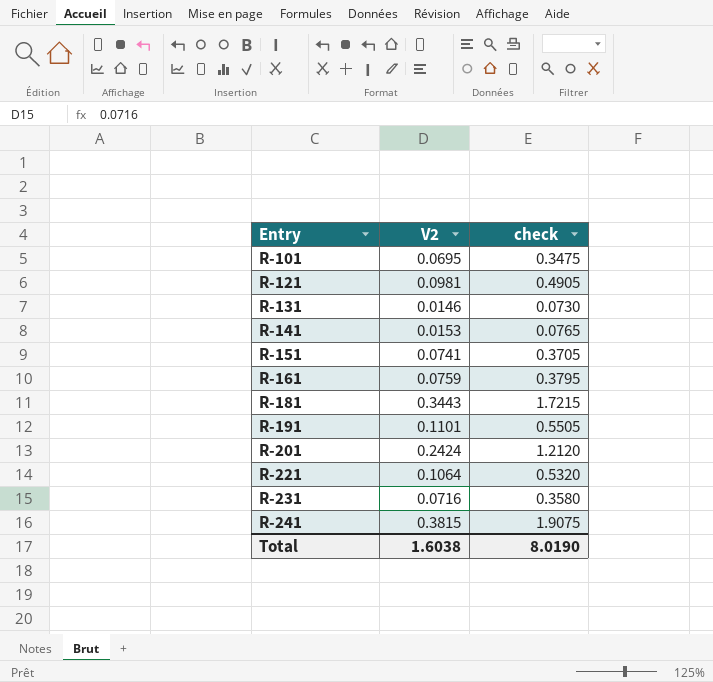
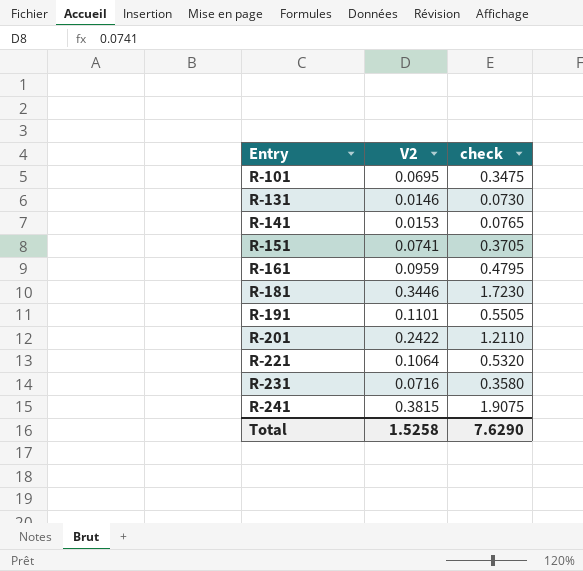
row R-121: 0.0981 | 0.4905 -> none
R-161 | V2: 0.0759 -> 0.0959
R-161 | check: 0.3795 -> 0.4795
R-181 | V2: 0.3443 -> 0.3446
R-181 | check: 1.7215 -> 1.7230
R-201 | V2: 0.2424 -> 0.2422
R-201 | check: 1.2120 -> 1.2110
Total | V2: 1.6038 -> 1.5258
Total | check: 8.0190 -> 7.6290

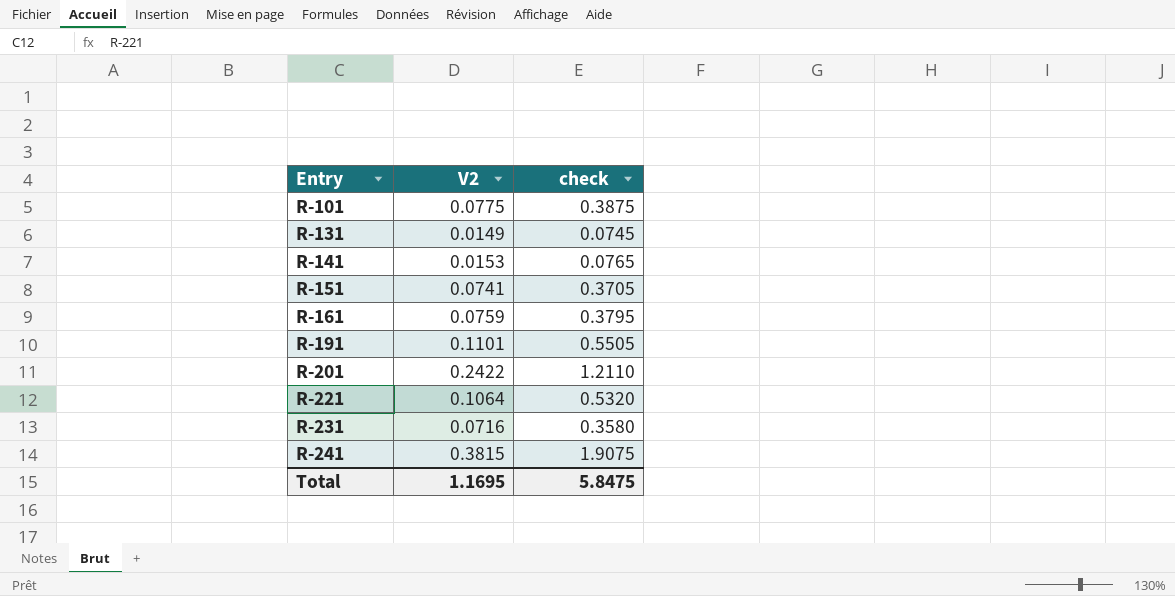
row R-181: 0.3446 | 1.7230 -> none
R-101 | V2: 0.0695 -> 0.0775
R-101 | check: 0.3475 -> 0.3875
R-131 | V2: 0.0146 -> 0.0149
R-131 | check: 0.0730 -> 0.0745
R-161 | V2: 0.0959 -> 0.0759
R-161 | check: 0.4795 -> 0.3795
Total | V2: 1.5258 -> 1.1695
Total | check: 7.6290 -> 5.8475

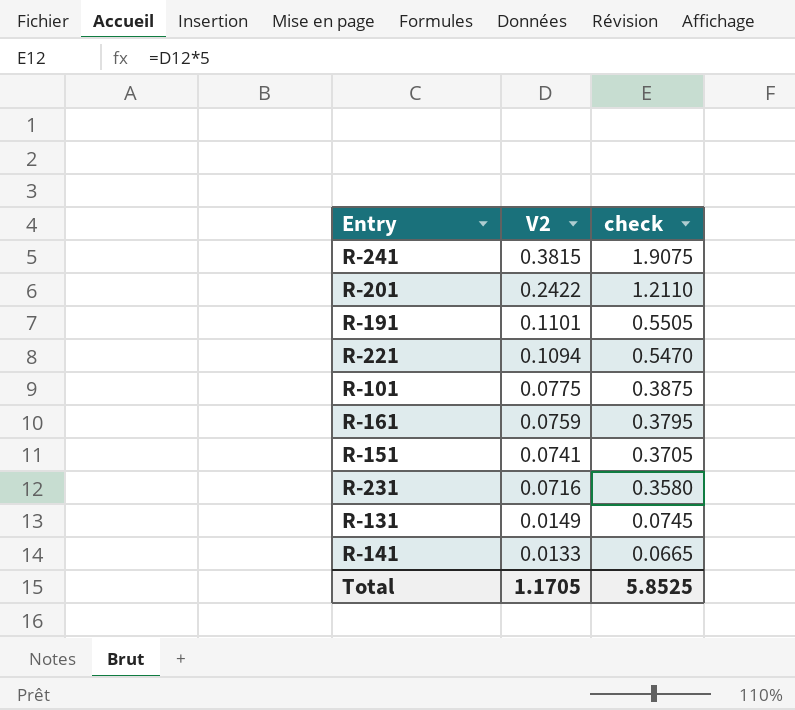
row order: Entry ascending -> V2 descending
R-221 | V2: 0.1064 -> 0.1094
R-221 | check: 0.5320 -> 0.5470
R-141 | V2: 0.0153 -> 0.0133
R-141 | check: 0.0765 -> 0.0665
Total | V2: 1.1695 -> 1.1705
Total | check: 5.8475 -> 5.8525

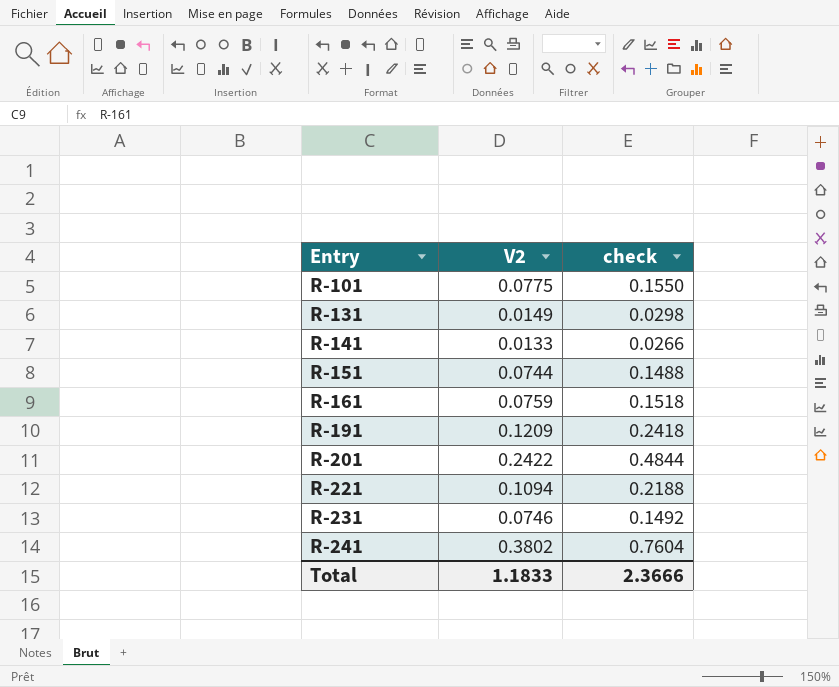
row order: V2 descending -> Entry ascending
column check | formula: [V2] * 5 -> [V2] * 2
R-151 | V2: 0.0741 -> 0.0744
R-191 | V2: 0.1101 -> 0.1209
R-231 | V2: 0.0716 -> 0.0746
R-241 | V2: 0.3815 -> 0.3802
Total | V2: 1.1705 -> 1.1833
Total | check: 5.8525 -> 2.3666

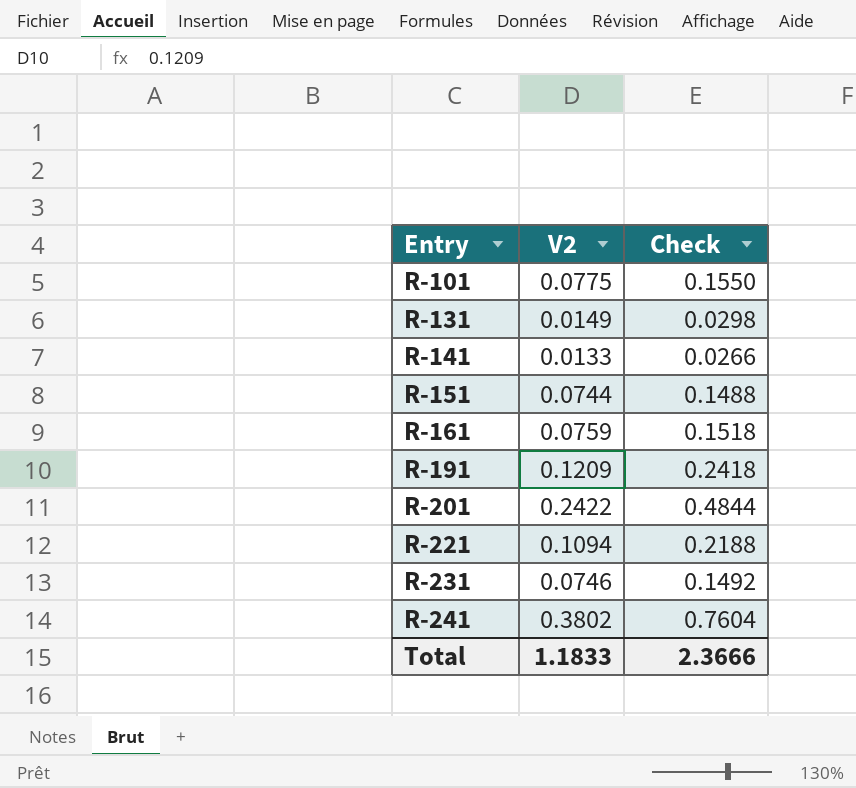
column name: check -> Check

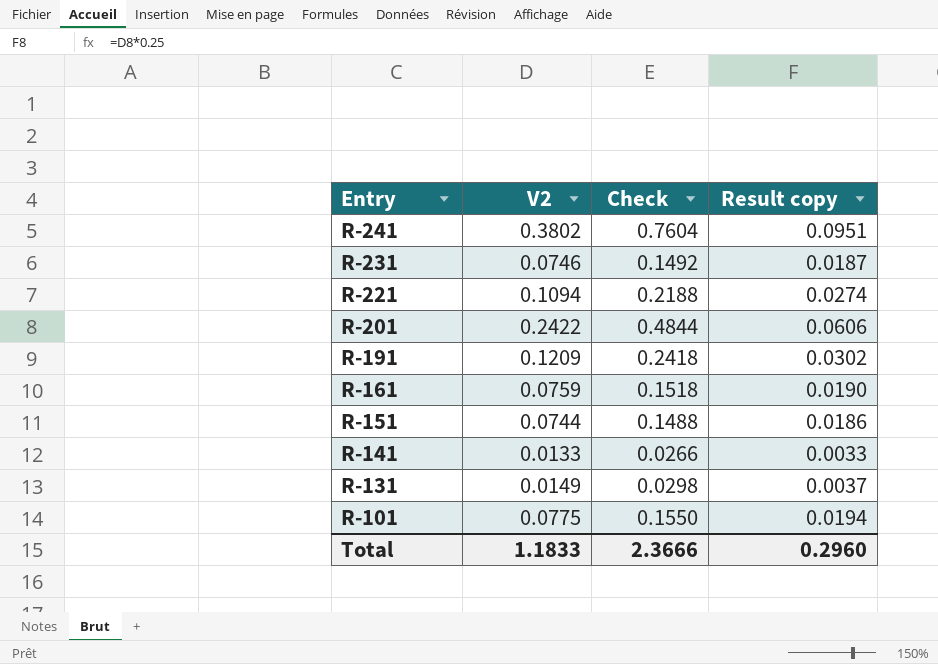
row order: Entry ascending -> Entry descending
column Result copy | formula: none -> [V2] * 0.25

